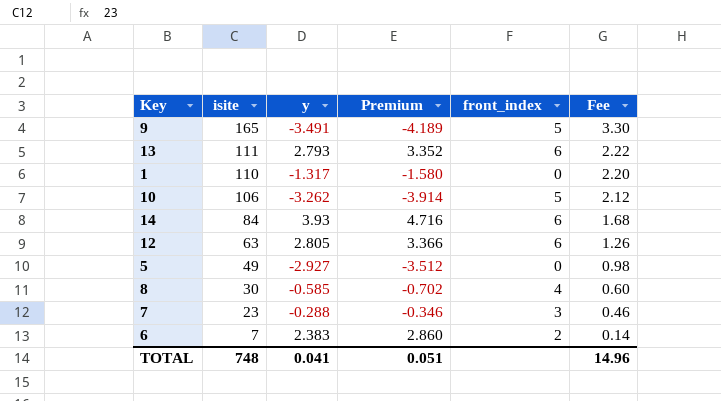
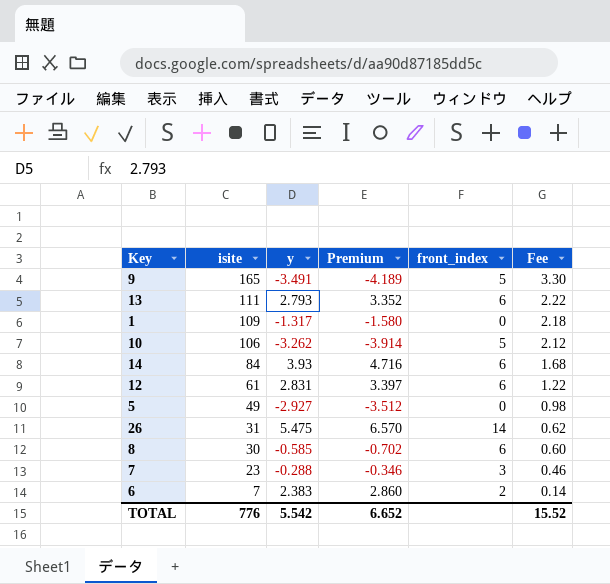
1 | isite: 110 -> 109
1 | Fee: 2.20 -> 2.18
12 | isite: 63 -> 61
12 | y: 2.805 -> 2.831
12 | Premium: 3.366 -> 3.397
12 | Fee: 1.26 -> 1.22
row 26: none -> 31 | 5.475 | 6.570 | 14 | 0.62
8 | front_index: 4 -> 6
TOTAL | isite: 748 -> 776
TOTAL | y: 0.041 -> 5.542
TOTAL | Premium: 0.051 -> 6.652
TOTAL | Fee: 14.96 -> 15.52

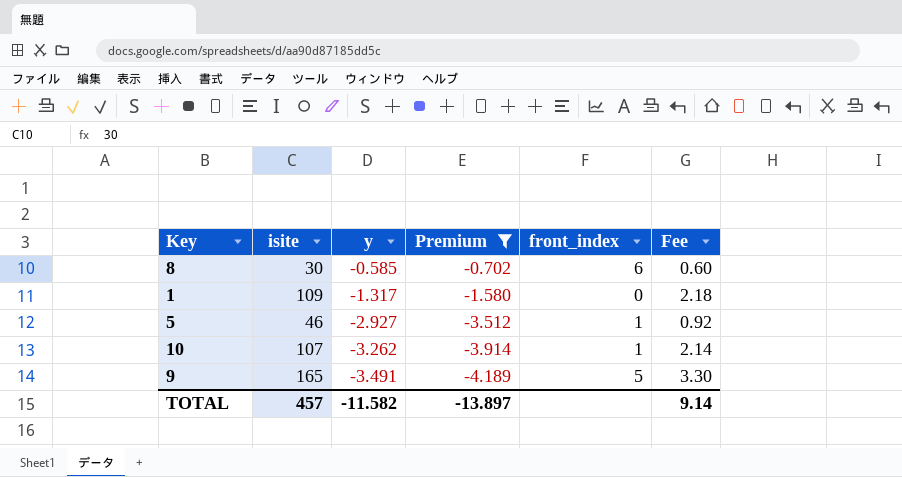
filter: none -> Premium <= -0.702
row order: isite descending -> y descending
5 | isite: 49 -> 46
5 | front_index: 0 -> 1
5 | Fee: 0.98 -> 0.92
10 | isite: 106 -> 107
10 | front_index: 5 -> 1
10 | Fee: 2.12 -> 2.14
TOTAL | isite: 776 -> 457
TOTAL | y: 5.542 -> -11.582
TOTAL | Premium: 6.652 -> -13.897
TOTAL | Fee: 15.52 -> 9.14

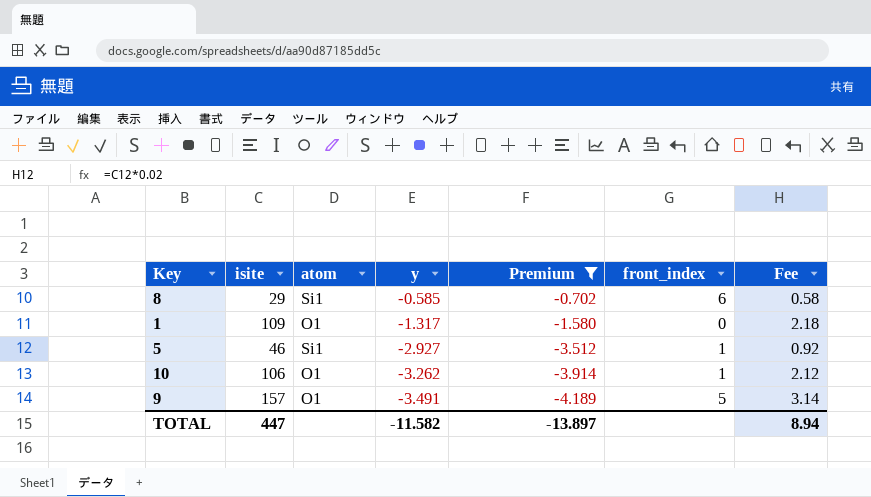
column atom | position: none -> 3
8 | isite: 30 -> 29
8 | Fee: 0.60 -> 0.58
10 | isite: 107 -> 106
10 | Fee: 2.14 -> 2.12
9 | isite: 165 -> 157
9 | Fee: 3.30 -> 3.14
TOTAL | isite: 457 -> 447
TOTAL | Fee: 9.14 -> 8.94

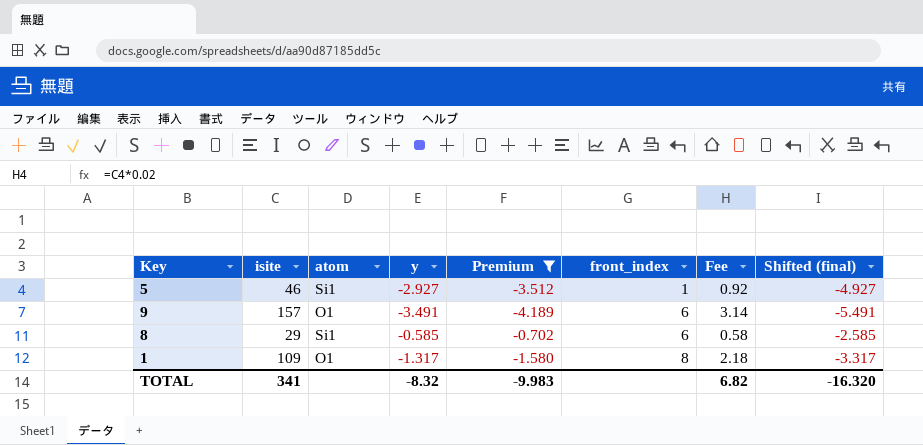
row order: y descending -> front_index ascending
column Shifted (final) | formula: none -> [y] - 2
row 10: 106 | O1 | -3.262 | -3.914 | 1 | 2.12 -> none
9 | front_index: 5 -> 6
1 | front_index: 0 -> 8
TOTAL | isite: 447 -> 341
TOTAL | y: -11.582 -> -8.32
TOTAL | Premium: -13.897 -> -9.983
TOTAL | Fee: 8.94 -> 6.82

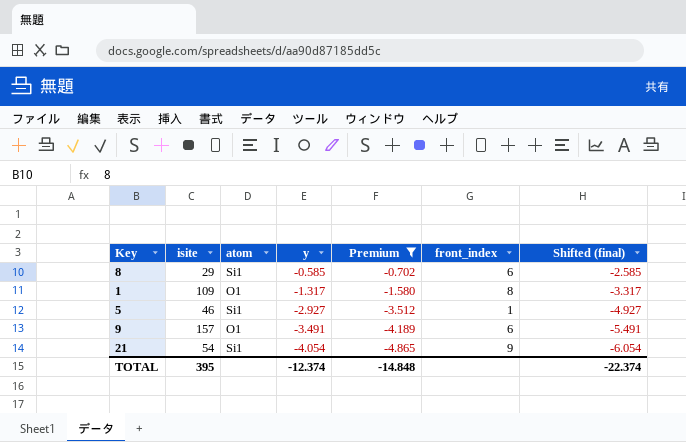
row order: front_index ascending -> y descending
column Fee | formula: [isite] * 0.02 -> none
row 21: none -> 54 | Si1 | -4.054 | -4.865 | 9 | -6.054
TOTAL | isite: 341 -> 395
TOTAL | y: -8.32 -> -12.374
TOTAL | Premium: -9.983 -> -14.848
TOTAL | Shifted (final): -16.320 -> -22.374

